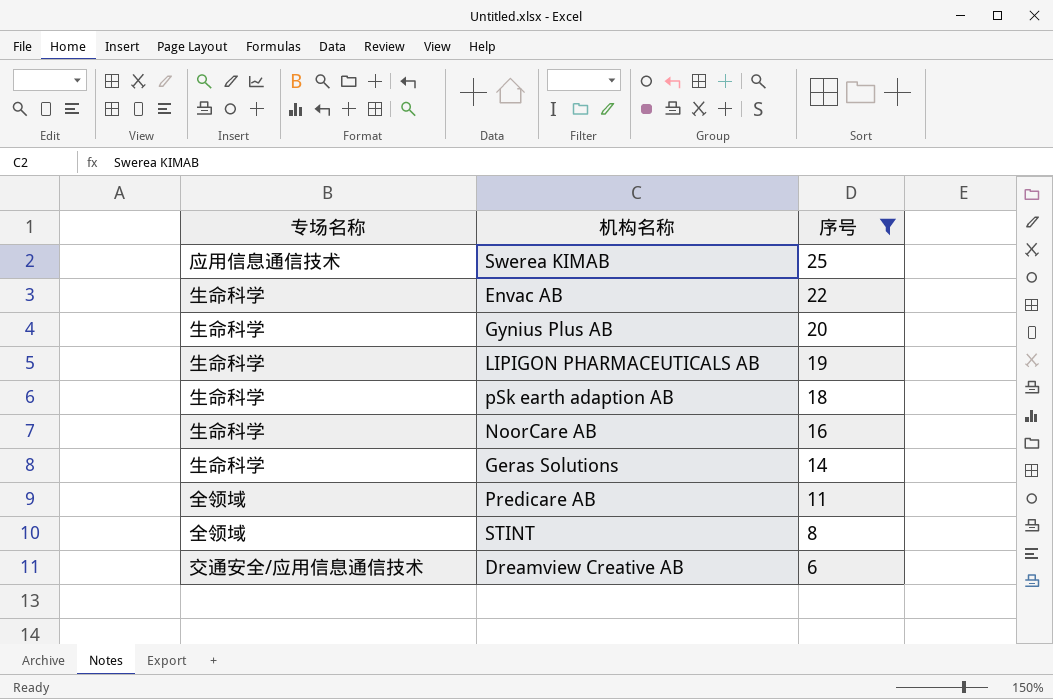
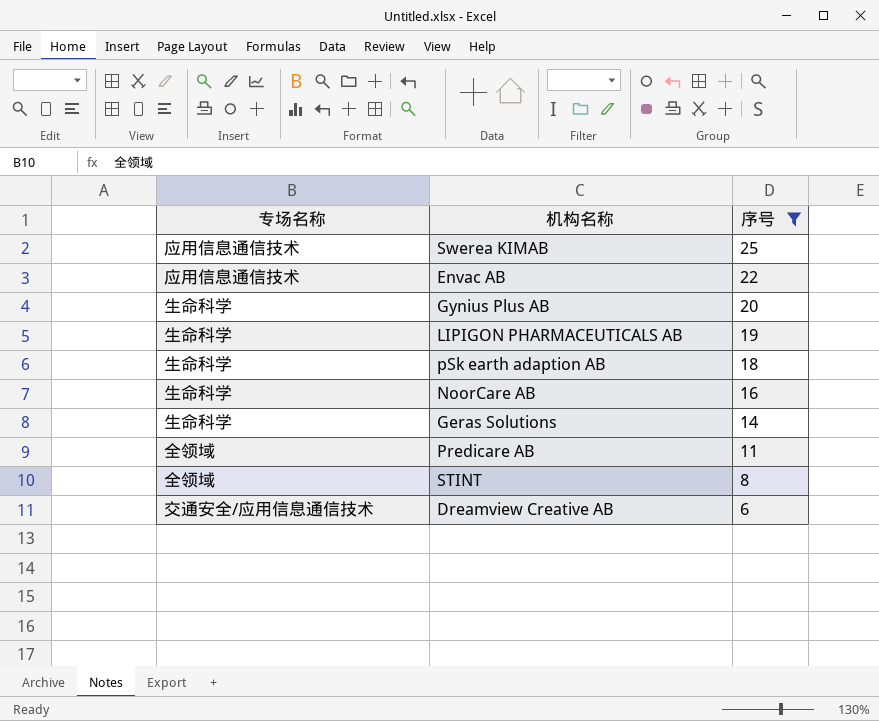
Envac AB | 专场名称: 生命科学 -> 应用信息通信技术

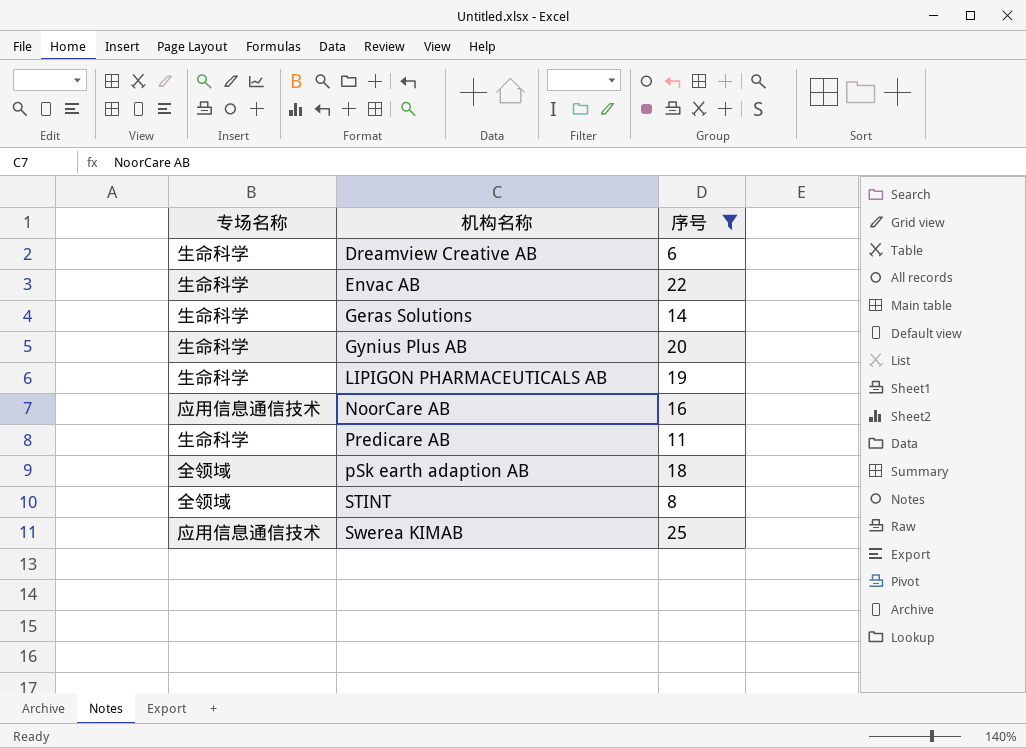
row order: 序号 descending -> 机构名称 ascending
Dreamview Creative AB | 专场名称: 交通安全/应用信息通信技术 -> 生命科学
Envac AB | 专场名称: 应用信息通信技术 -> 生命科学
NoorCare AB | 专场名称: 生命科学 -> 应用信息通信技术
Predicare AB | 专场名称: 全领域 -> 生命科学
pSk earth adaption AB | 专场名称: 生命科学 -> 全领域

